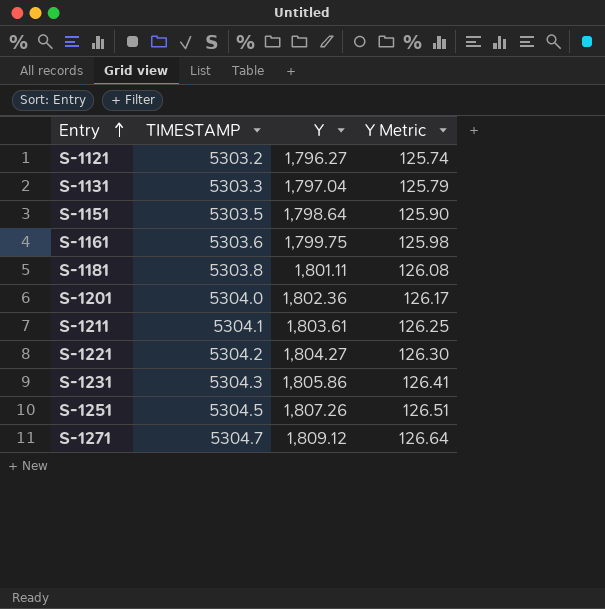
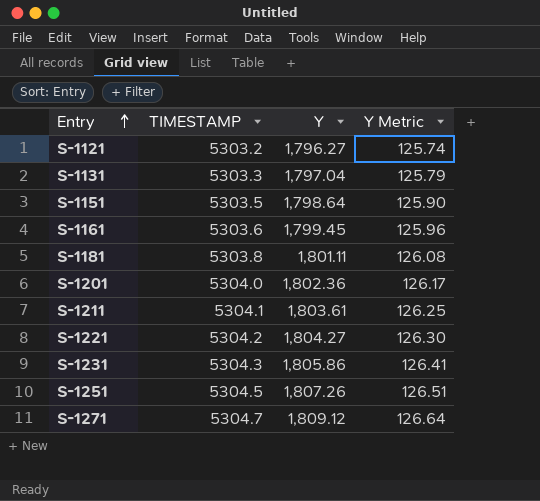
S-1161 | Y: 1,799.75 -> 1,799.45
S-1161 | Y Metric: 125.98 -> 125.96

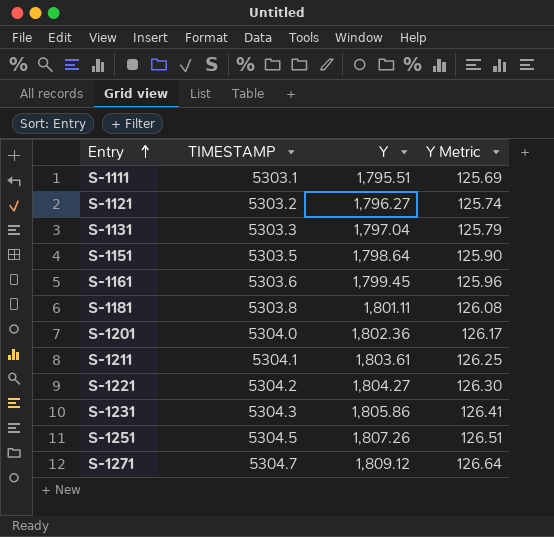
row S-1111: none -> 5303.1 | 1,795.51 | 125.69

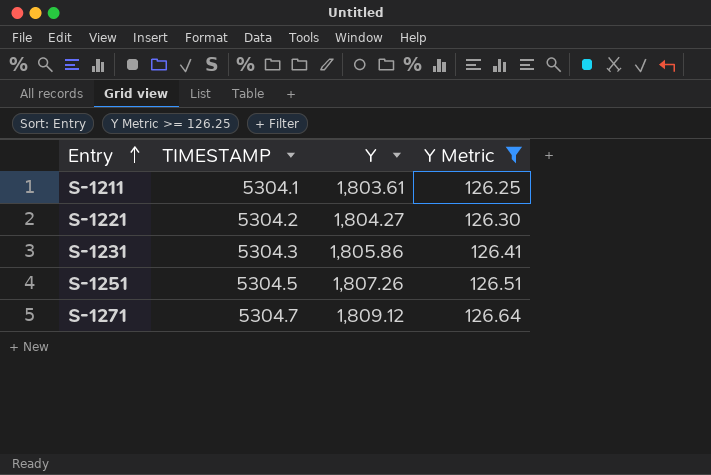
filter: none -> Y Metric >= 126.25

